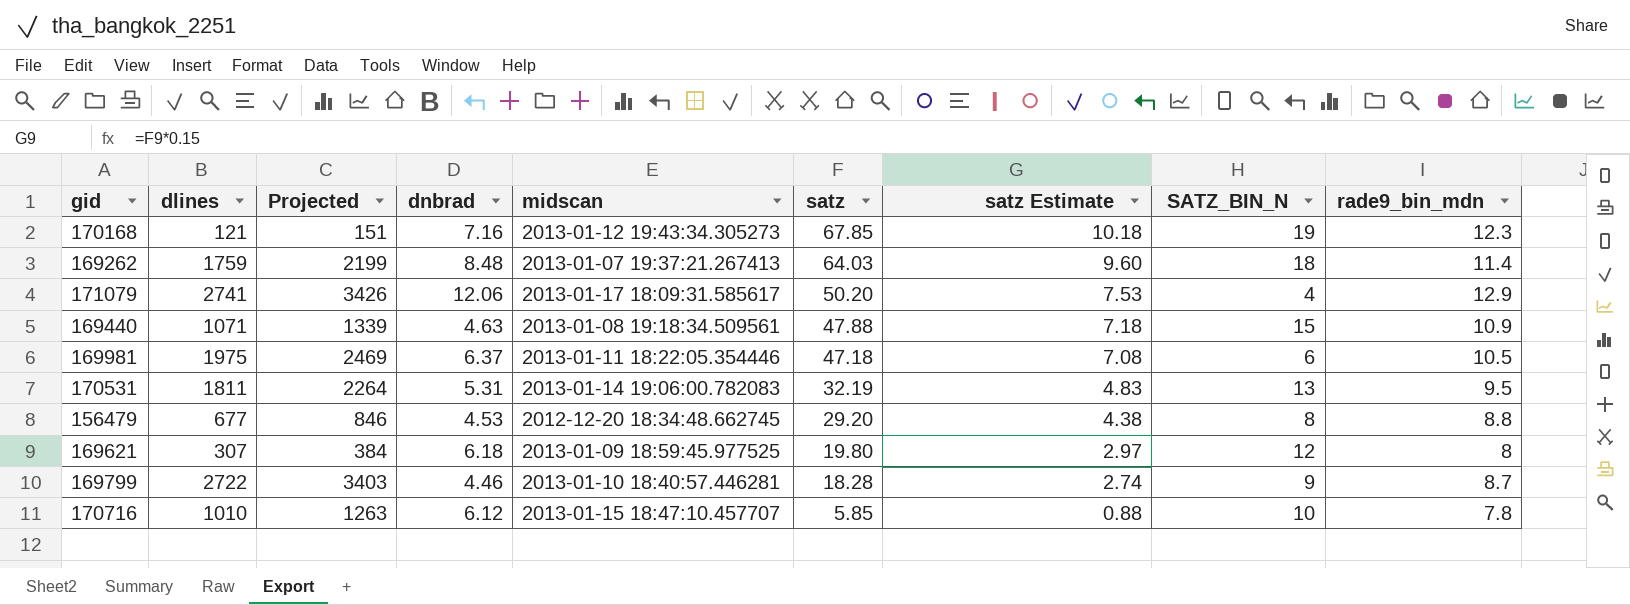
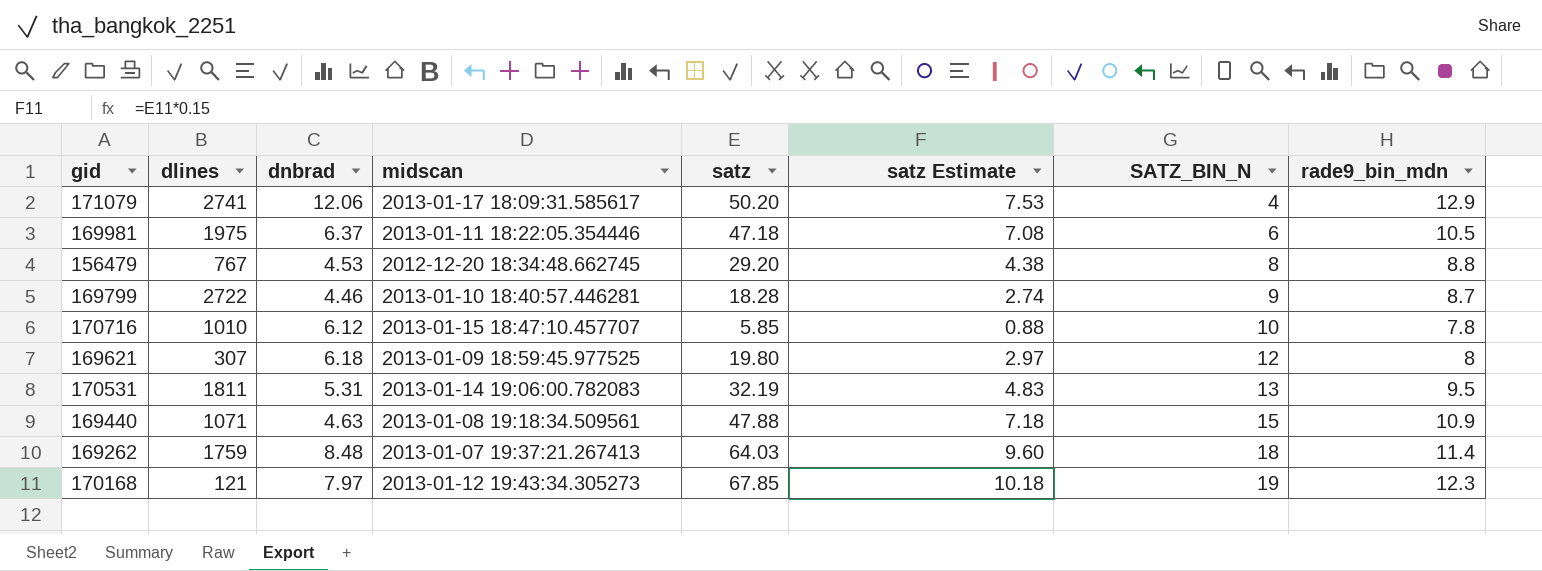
row order: satz descending -> SATZ_BIN_N ascending
column Projected | formula: [dlines] * 1.25 -> none
156479 | dlines: 677 -> 767
170168 | dnbrad: 7.16 -> 7.97

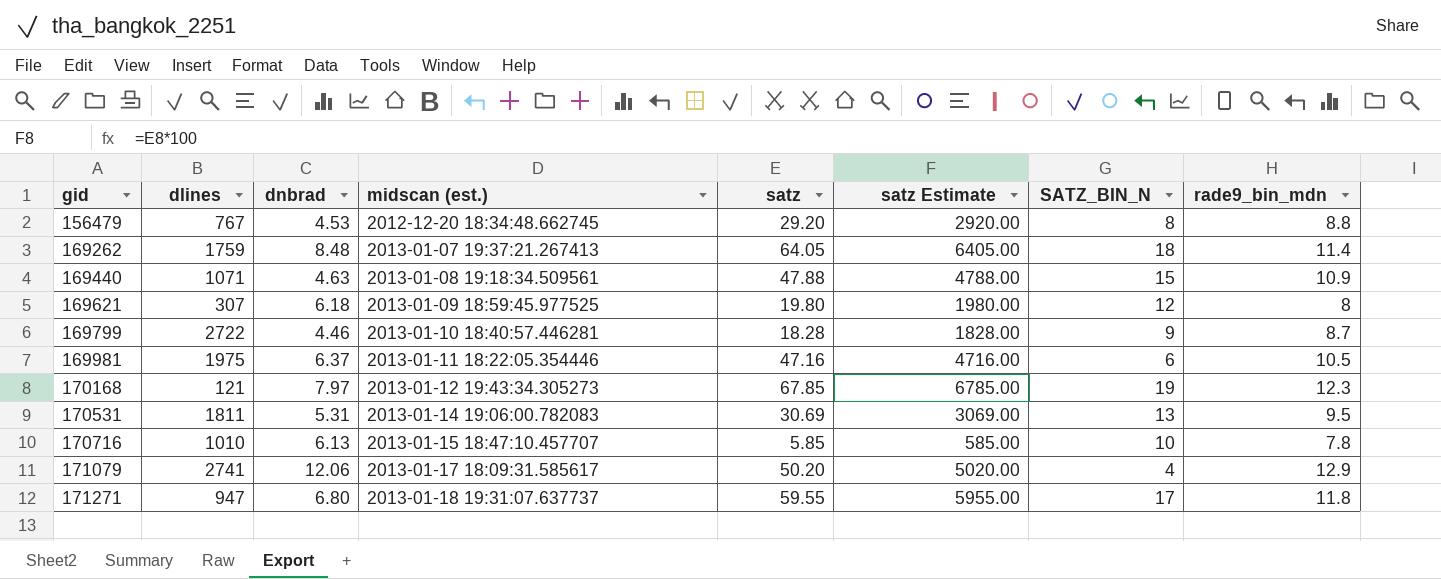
row order: SATZ_BIN_N ascending -> gid ascending
column name: midscan -> midscan (est.)
column satz Estimate | formula: [satz] * 0.15 -> [satz] * 100
169262 | satz: 64.03 -> 64.05
169981 | satz: 47.18 -> 47.16
170531 | satz: 32.19 -> 30.69
170716 | dnbrad: 6.12 -> 6.13
row 171271: none -> 947 | 6.80 | 2013-01-18 19:31:07.637737 | 59.55 | 5955.00 | 17 | 11.8

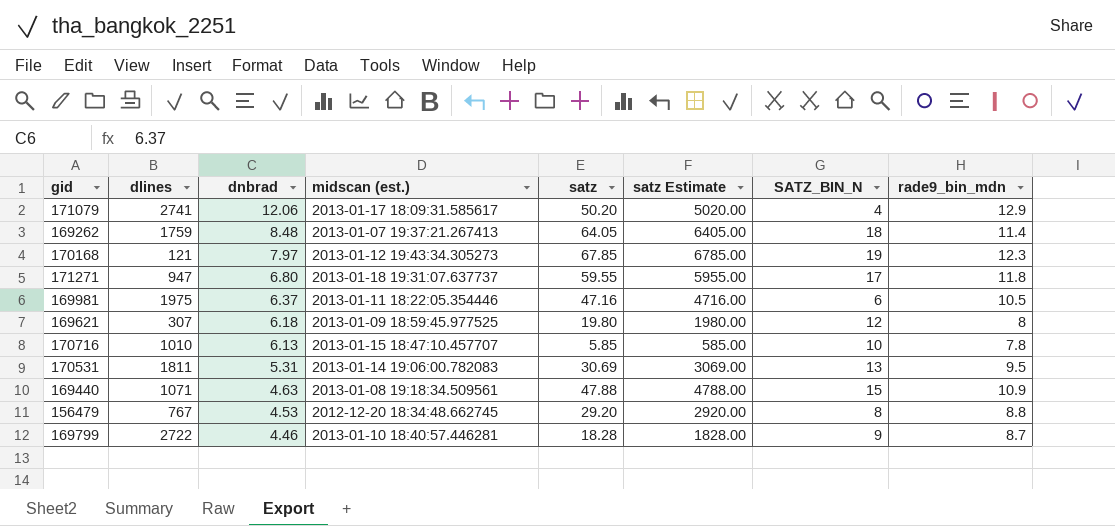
row order: gid ascending -> dnbrad descending

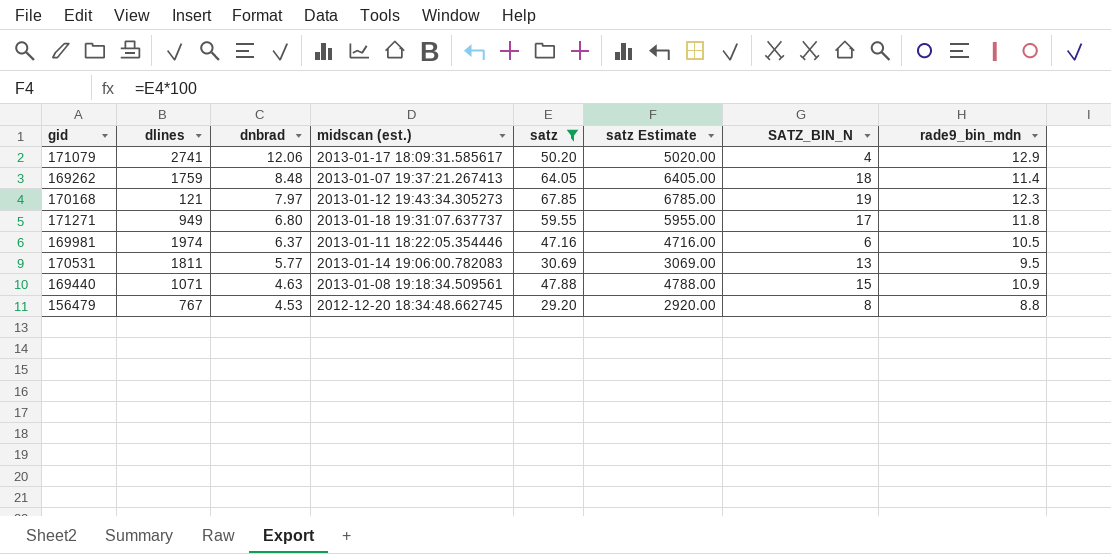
filter: none -> satz >= 29.20
171271 | dlines: 947 -> 949
169981 | dlines: 1975 -> 1974
170531 | dnbrad: 5.31 -> 5.77

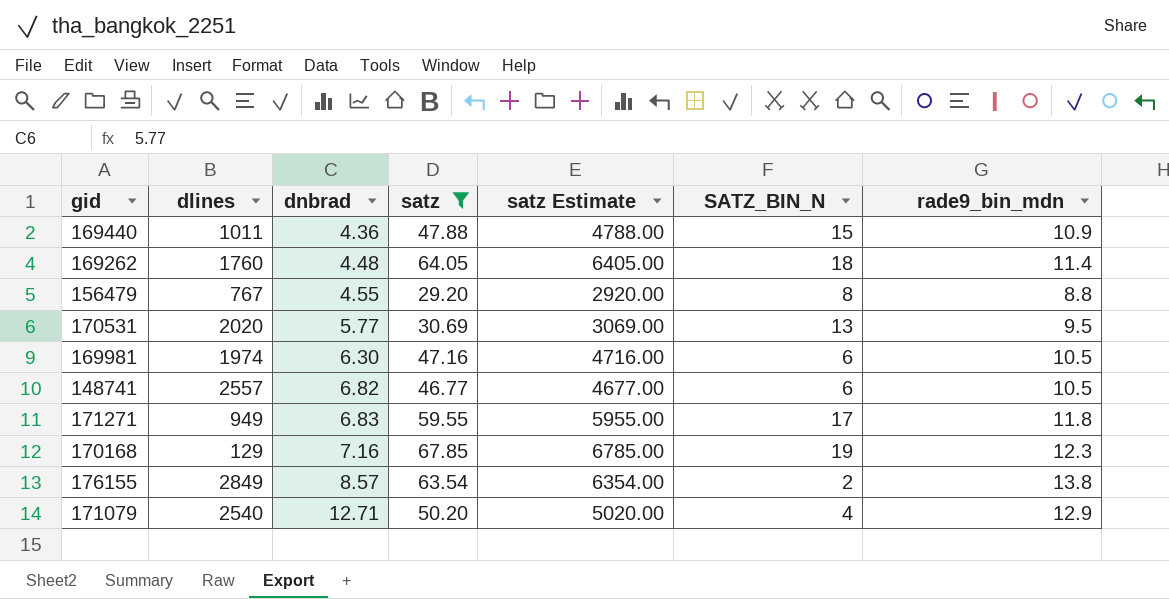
row order: dnbrad descending -> dnbrad ascending
column midscan (est.) | position: 4 -> none
169440 | dlines: 1071 -> 1011
169440 | dnbrad: 4.63 -> 4.36
169262 | dlines: 1759 -> 1760
169262 | dnbrad: 8.48 -> 4.48
156479 | dnbrad: 4.53 -> 4.55
170531 | dlines: 1811 -> 2020
169981 | dnbrad: 6.37 -> 6.30
row 148741: none -> 2557 | 6.82 | 46.77 | 4677.00 | 6 | 10.5
171271 | dnbrad: 6.80 -> 6.83
170168 | dlines: 121 -> 129
170168 | dnbrad: 7.97 -> 7.16
row 176155: none -> 2849 | 8.57 | 63.54 | 6354.00 | 2 | 13.8
171079 | dlines: 2741 -> 2540
171079 | dnbrad: 12.06 -> 12.71

